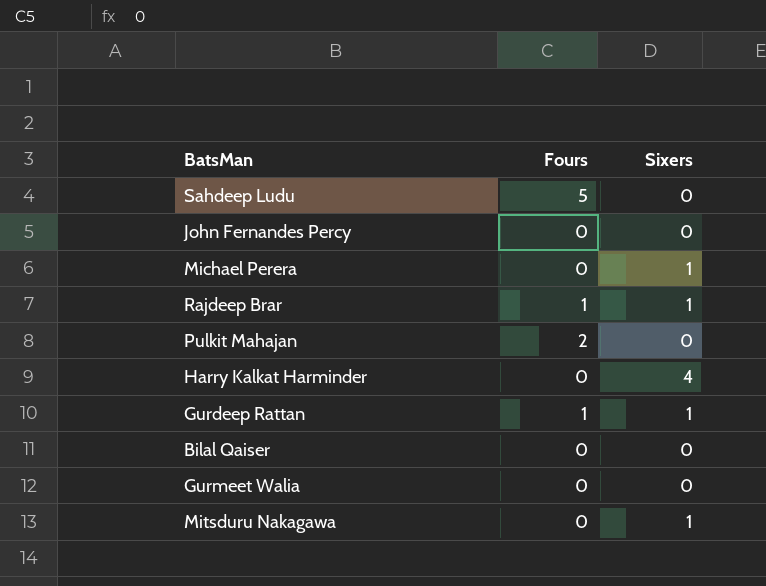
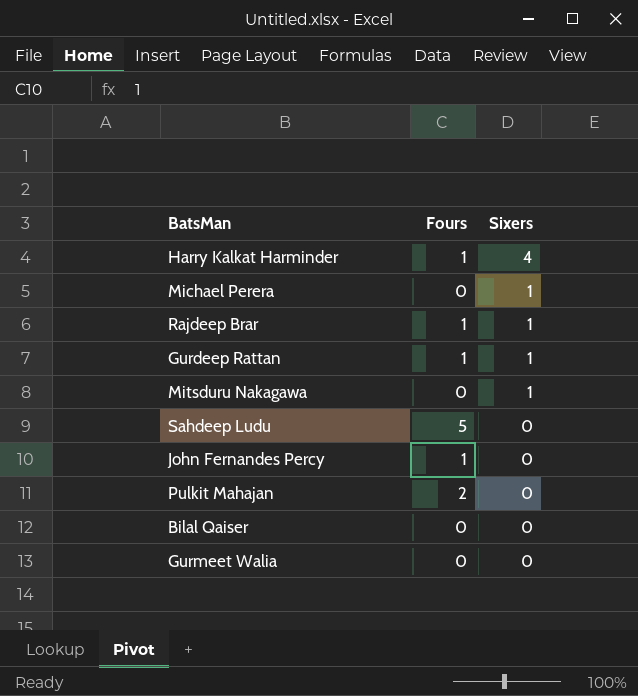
row order: none -> Sixers descending
Harry Kalkat Harminder | Fours: 0 -> 1
John Fernandes Percy | Fours: 0 -> 1

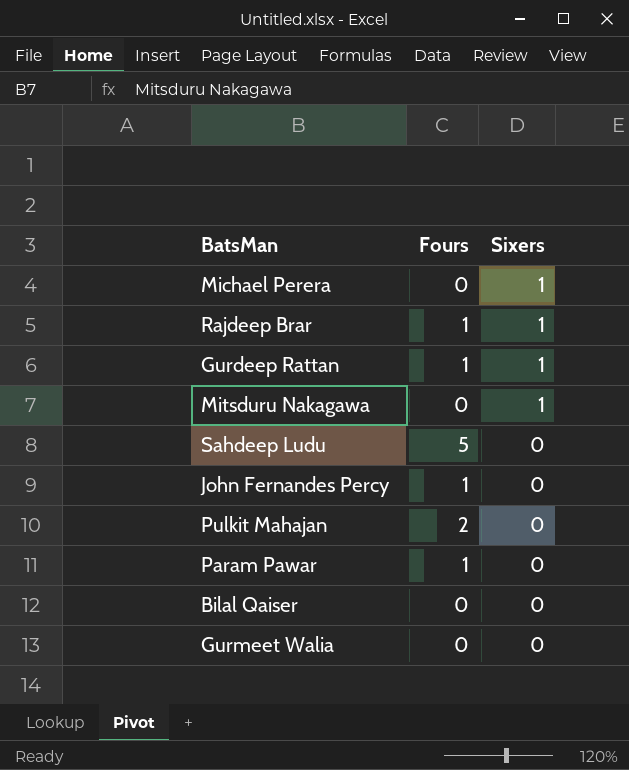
row Harry Kalkat Harminder: 1 | 4 -> none
row Param Pawar: none -> 1 | 0

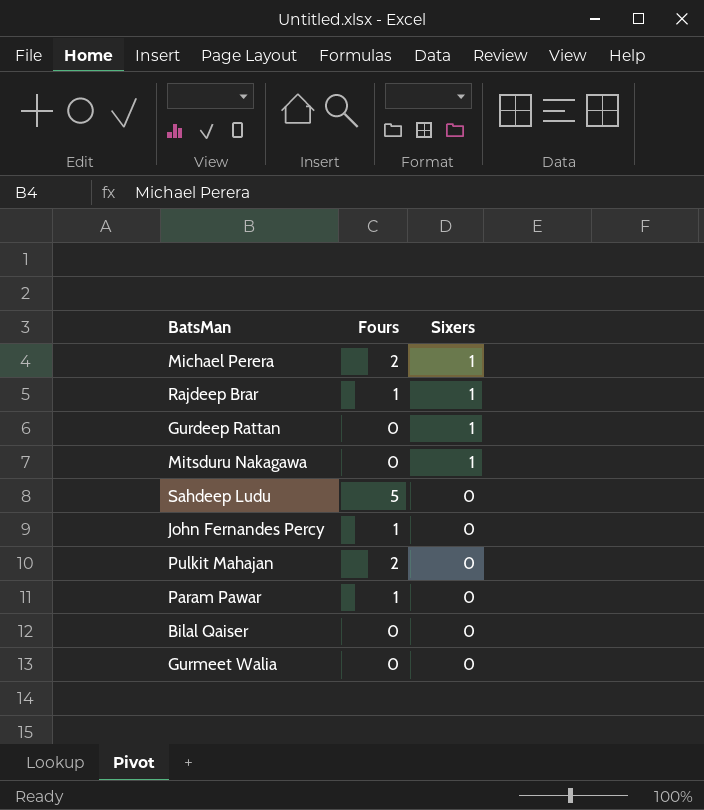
Michael Perera | Fours: 0 -> 2
Gurdeep Rattan | Fours: 1 -> 0

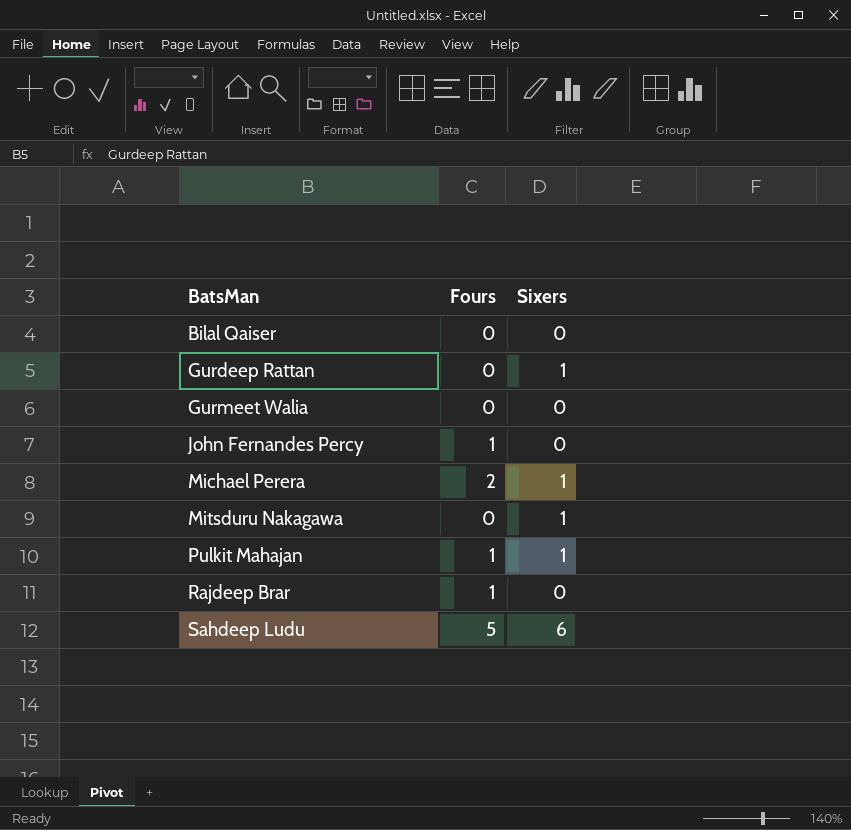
row order: Sixers descending -> BatsMan ascending
row Param Pawar: 1 | 0 -> none
Pulkit Mahajan | Fours: 2 -> 1
Pulkit Mahajan | Sixers: 0 -> 1
Rajdeep Brar | Sixers: 1 -> 0
Sahdeep Ludu | Sixers: 0 -> 6

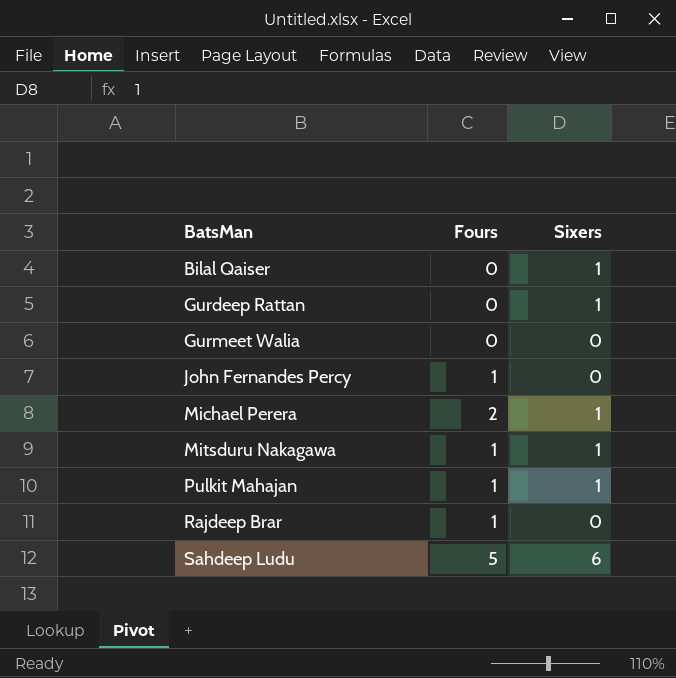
Bilal Qaiser | Sixers: 0 -> 1
Mitsduru Nakagawa | Fours: 0 -> 1

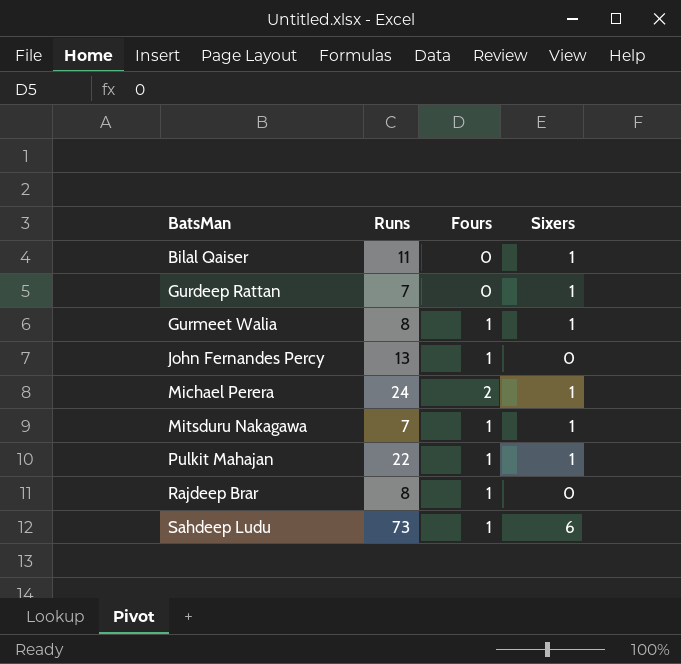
column Runs | position: none -> 2
Gurmeet Walia | Fours: 0 -> 1
Gurmeet Walia | Sixers: 0 -> 1
Sahdeep Ludu | Fours: 5 -> 1

